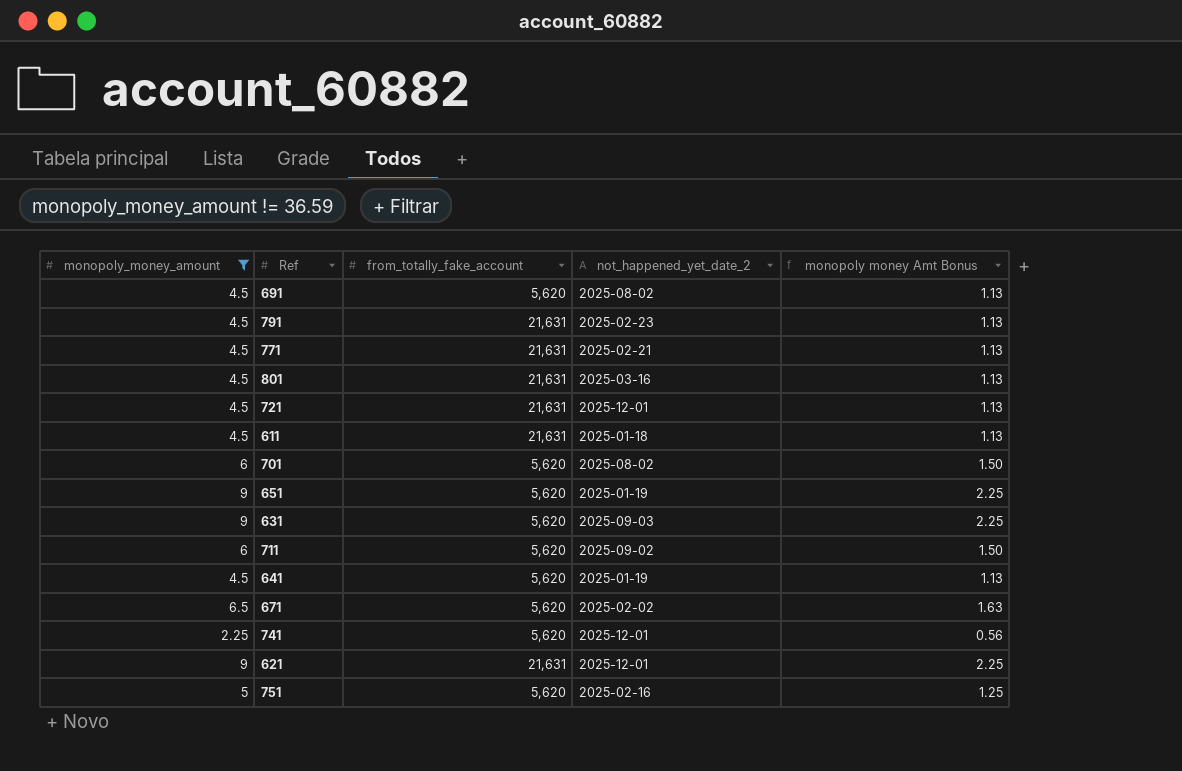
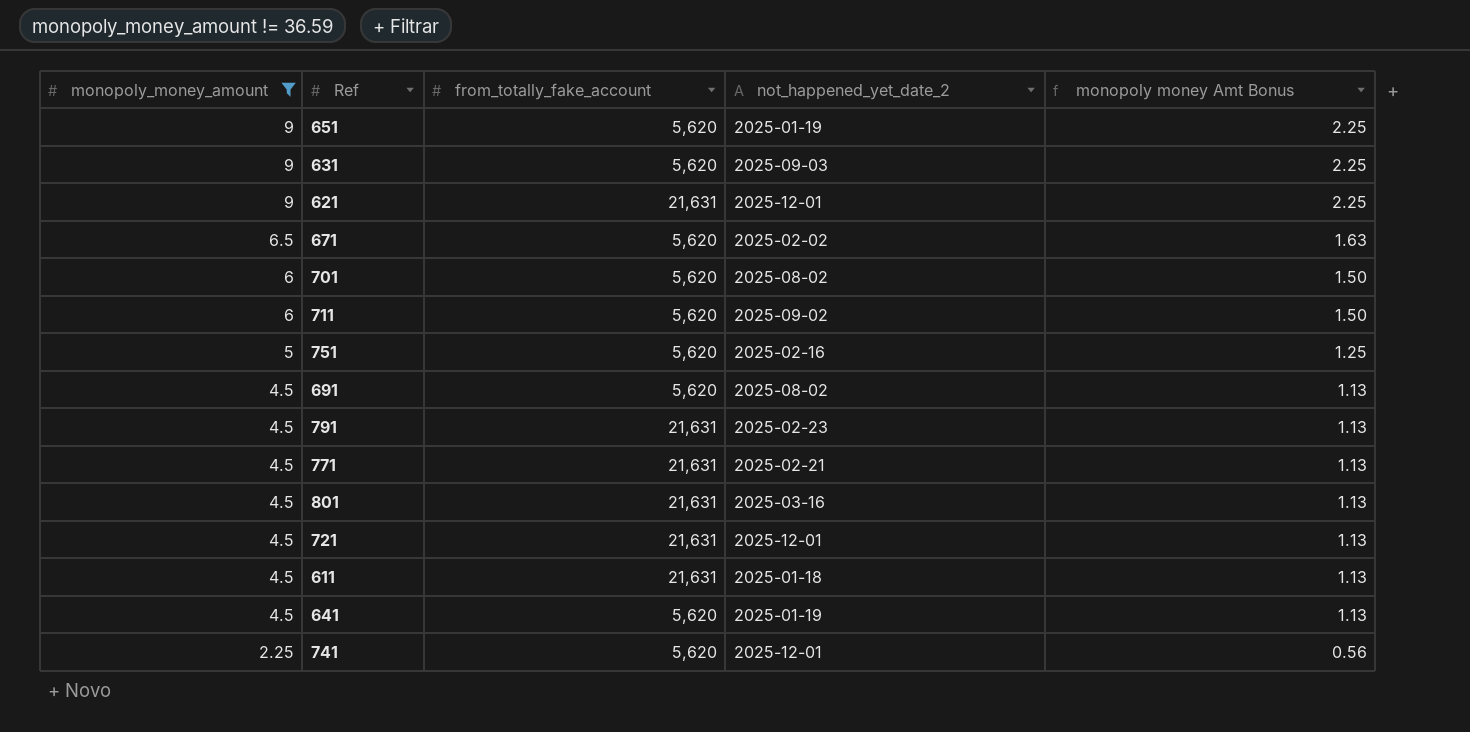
row order: none -> monopoly_money_amount descending

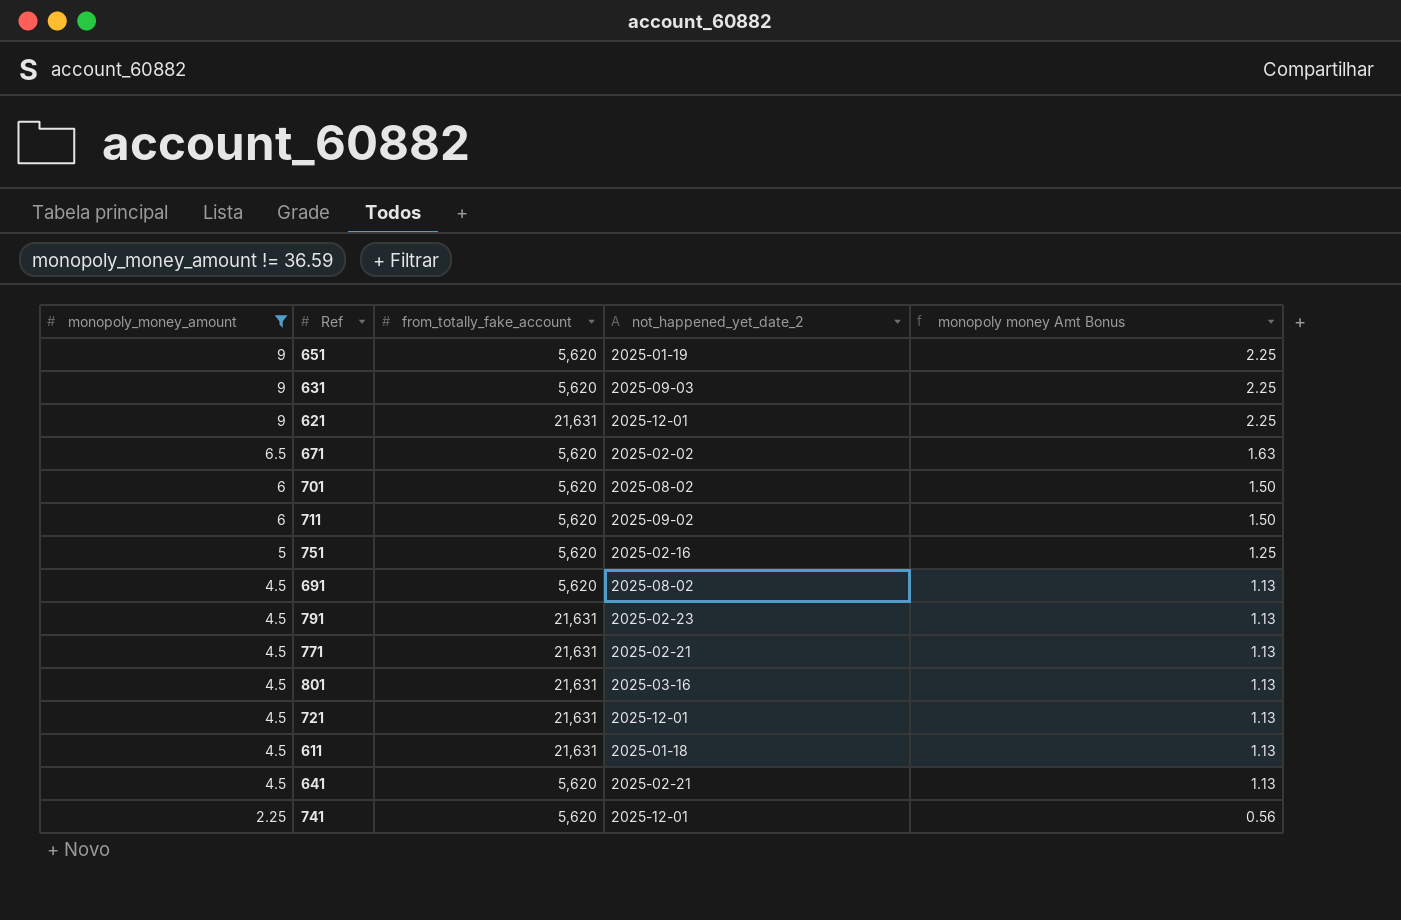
641 | not_happened_yet_date_2: 2025-01-19 -> 2025-02-21

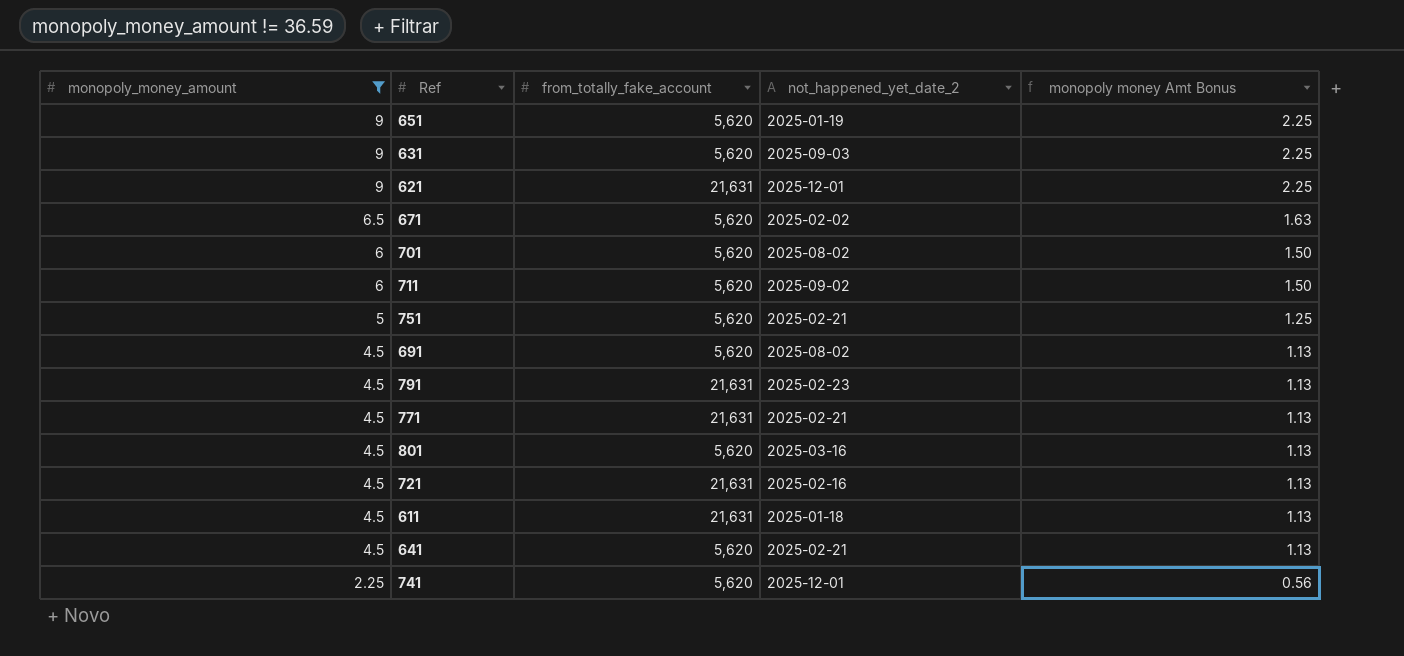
751 | not_happened_yet_date_2: 2025-02-16 -> 2025-02-21
801 | from_totally_fake_account: 21,631 -> 5,620
721 | not_happened_yet_date_2: 2025-12-01 -> 2025-02-16

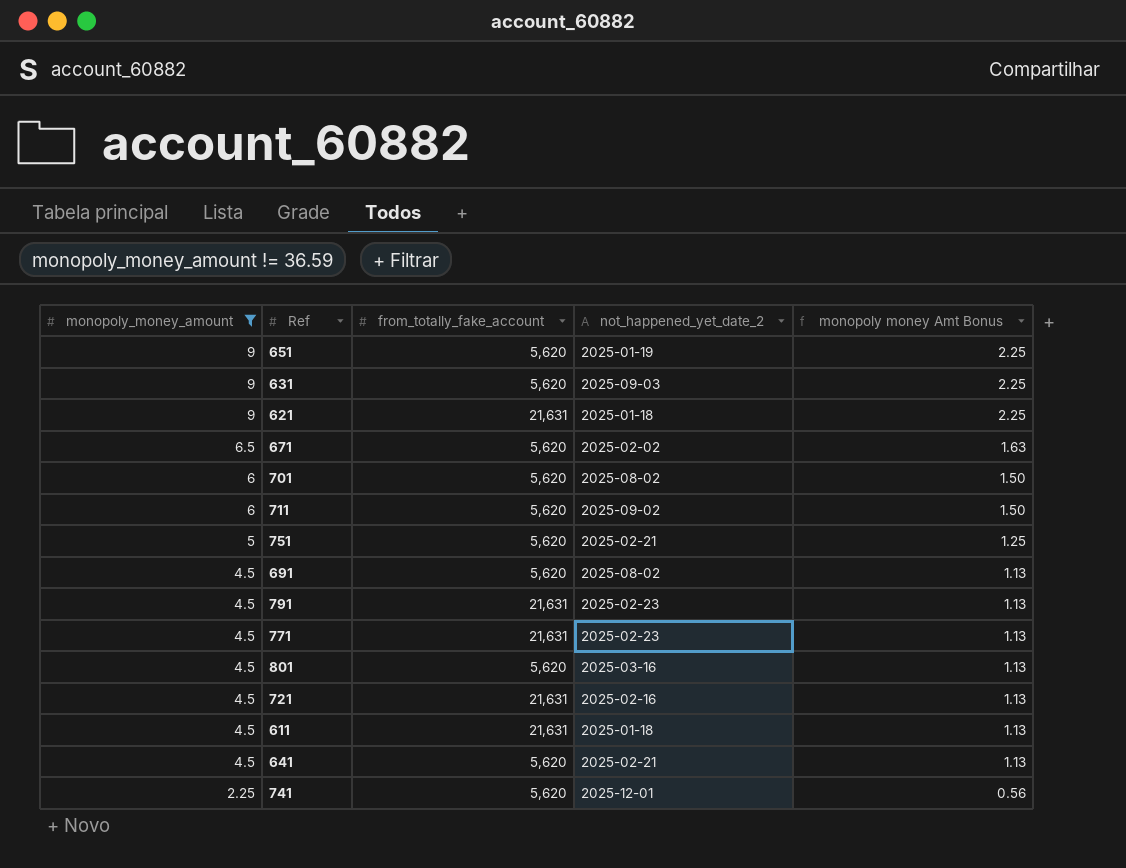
621 | not_happened_yet_date_2: 2025-12-01 -> 2025-01-18
771 | not_happened_yet_date_2: 2025-02-21 -> 2025-02-23

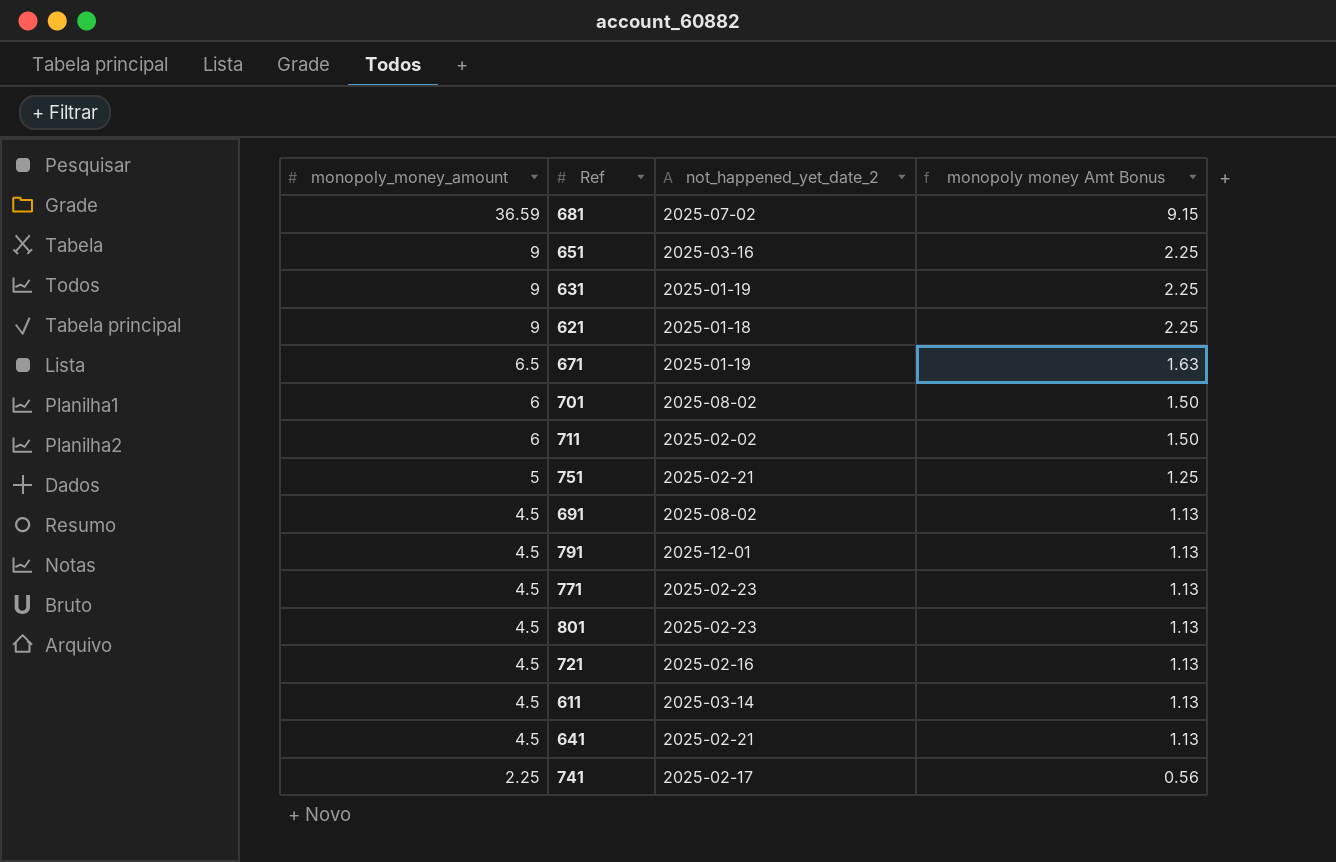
filter: monopoly_money_amount != 36.59 -> none
column from_totally_fake_account | position: 3 -> none
651 | not_happened_yet_date_2: 2025-01-19 -> 2025-03-16
631 | not_happened_yet_date_2: 2025-09-03 -> 2025-01-19
671 | not_happened_yet_date_2: 2025-02-02 -> 2025-01-19
711 | not_happened_yet_date_2: 2025-09-02 -> 2025-02-02
791 | not_happened_yet_date_2: 2025-02-23 -> 2025-12-01
801 | not_happened_yet_date_2: 2025-03-16 -> 2025-02-23
611 | not_happened_yet_date_2: 2025-01-18 -> 2025-03-14
741 | not_happened_yet_date_2: 2025-12-01 -> 2025-02-17

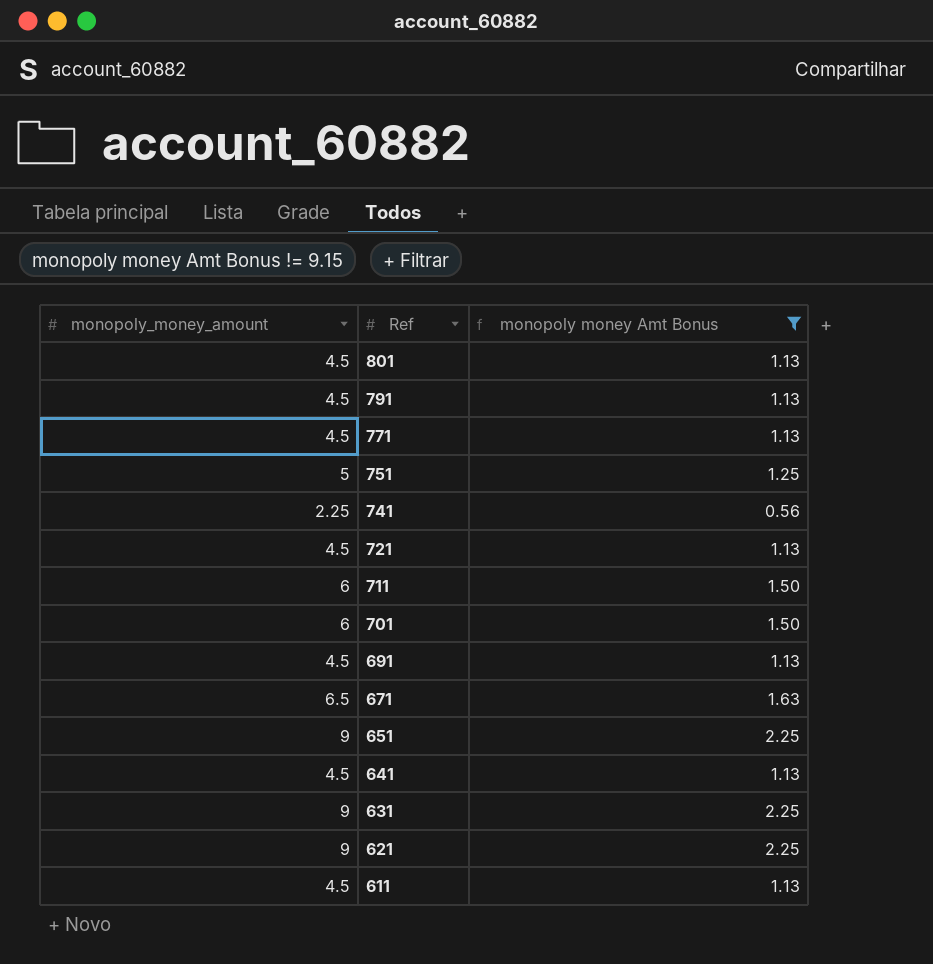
filter: none -> monopoly money Amt Bonus != 9.15
row order: monopoly_money_amount descending -> Ref descending
column not_happened_yet_date_2 | position: 3 -> none

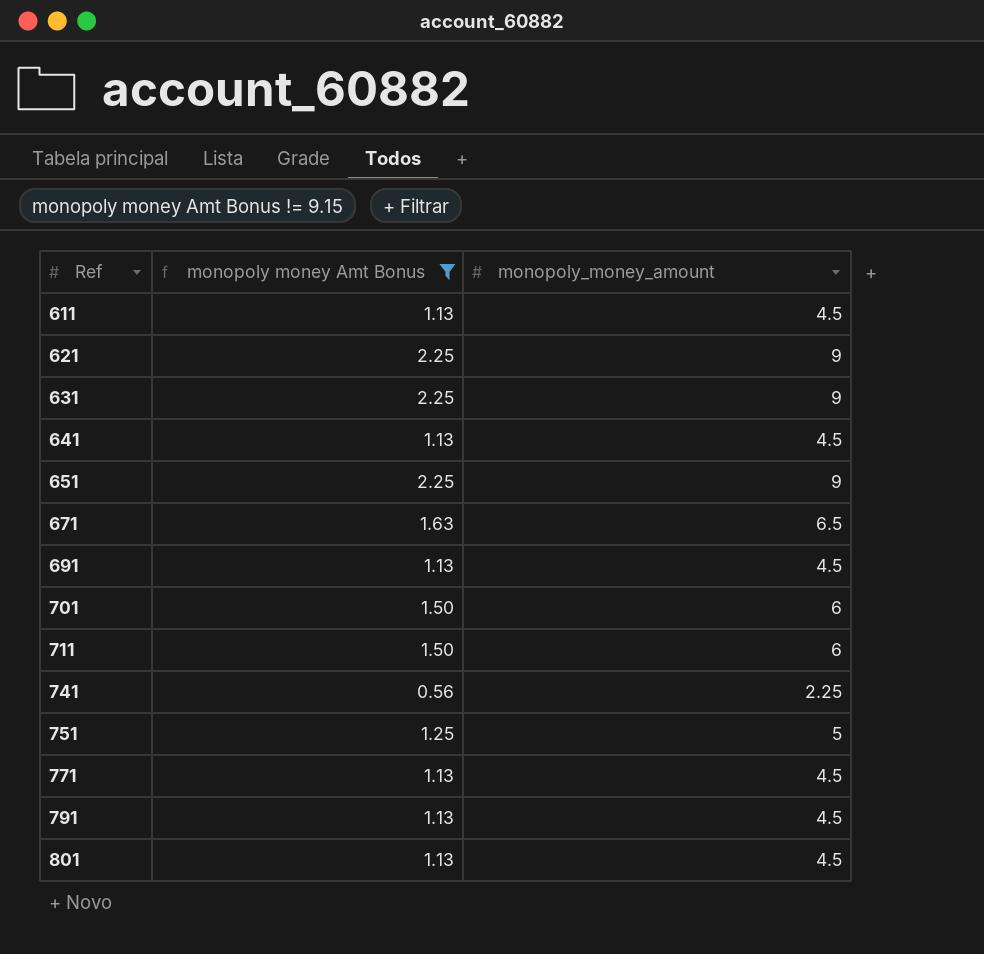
row order: Ref descending -> Ref ascending
column monopoly_money_amount | position: 1 -> 3
row 721: 4.5 | 1.13 -> none

